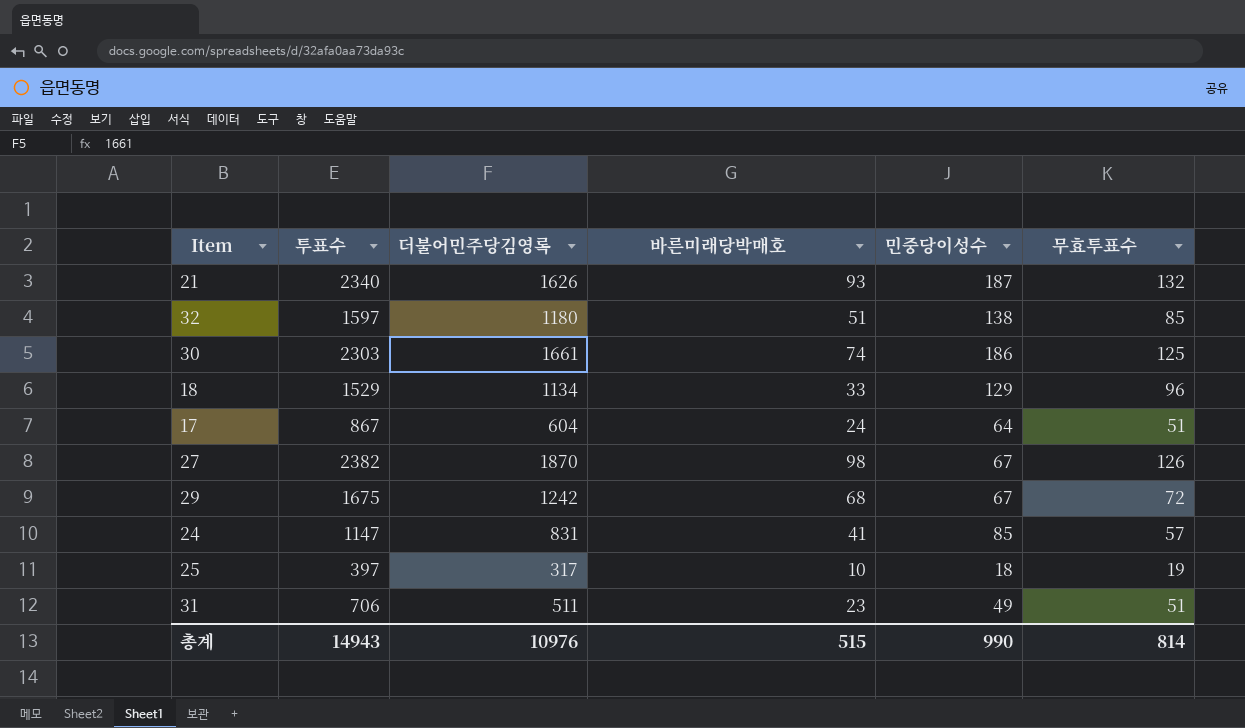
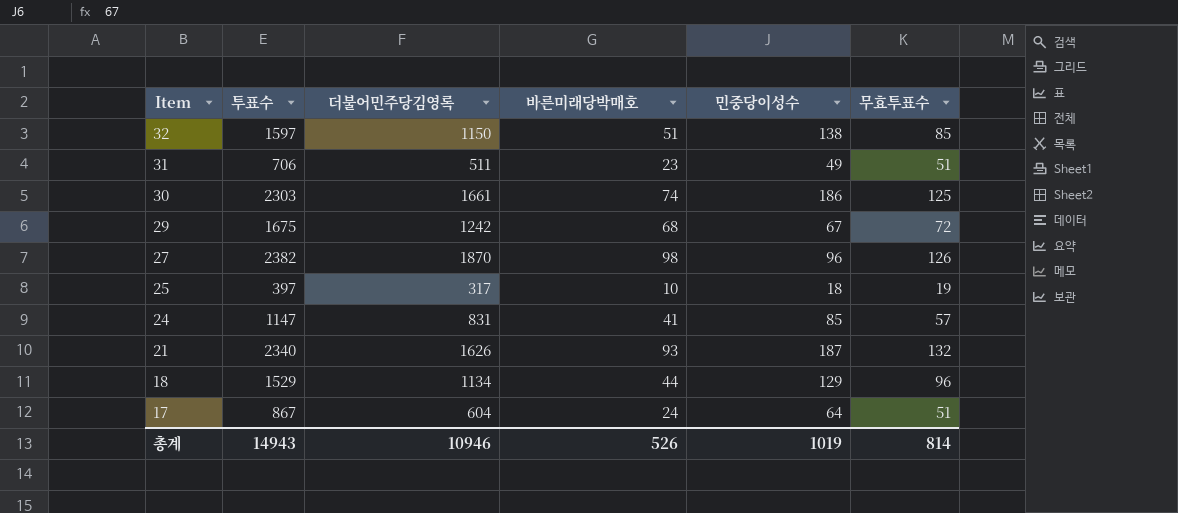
row order: none -> Item descending
32 | 더불어민주당김영록: 1180 -> 1150
27 | 민중당이성수: 67 -> 96
18 | 바른미래당박매호: 33 -> 44
총계 | 더불어민주당김영록: 10976 -> 10946
총계 | 바른미래당박매호: 515 -> 526
총계 | 민중당이성수: 990 -> 1019

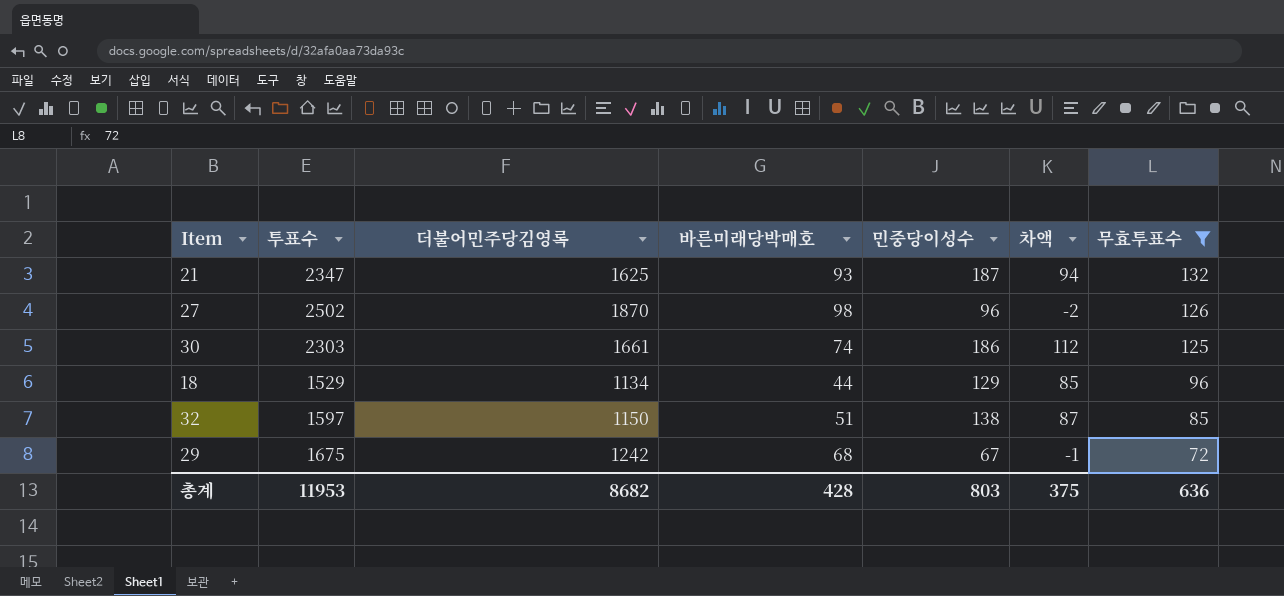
filter: none -> 무효투표수 >= 72
row order: Item descending -> 무효투표수 descending
column 차액 | formula: none -> [민중당이성수] - [바른미래당박매호]
21 | 투표수: 2340 -> 2347
21 | 더불어민주당김영록: 1626 -> 1625
27 | 투표수: 2382 -> 2502
총계 | 투표수: 14943 -> 11953
총계 | 더불어민주당김영록: 10946 -> 8682
총계 | 바른미래당박매호: 526 -> 428
총계 | 민중당이성수: 1019 -> 803
총계 | 무효투표수: 814 -> 636

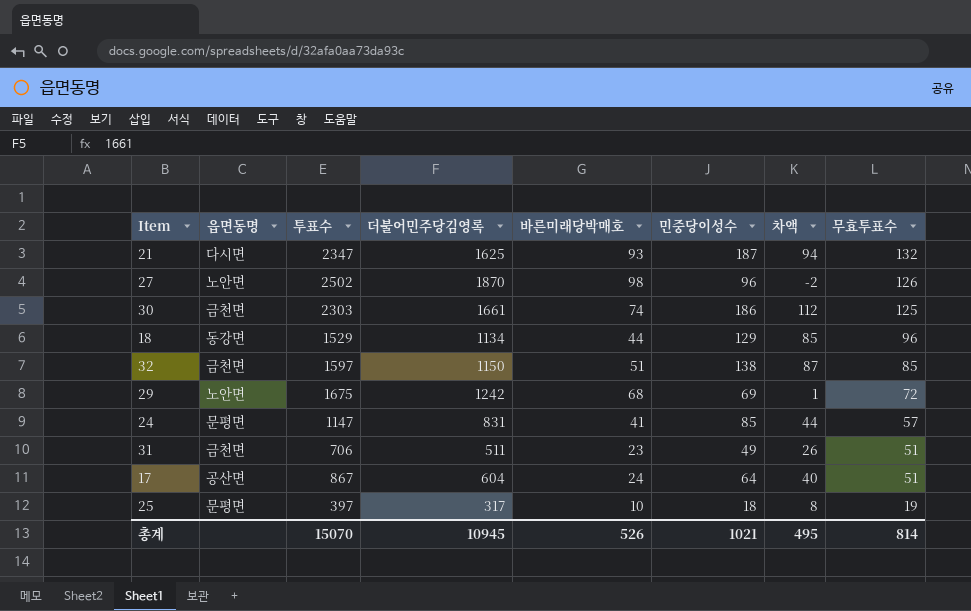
filter: 무효투표수 >= 72 -> none
column 읍면동명 | position: none -> 2
29 | 민중당이성수: 67 -> 69
29 | 차액: -1 -> 1
총계 | 투표수: 11953 -> 15070
총계 | 더불어민주당김영록: 8682 -> 10945
총계 | 바른미래당박매호: 428 -> 526
총계 | 민중당이성수: 803 -> 1021
총계 | 차액: 375 -> 495
총계 | 무효투표수: 636 -> 814

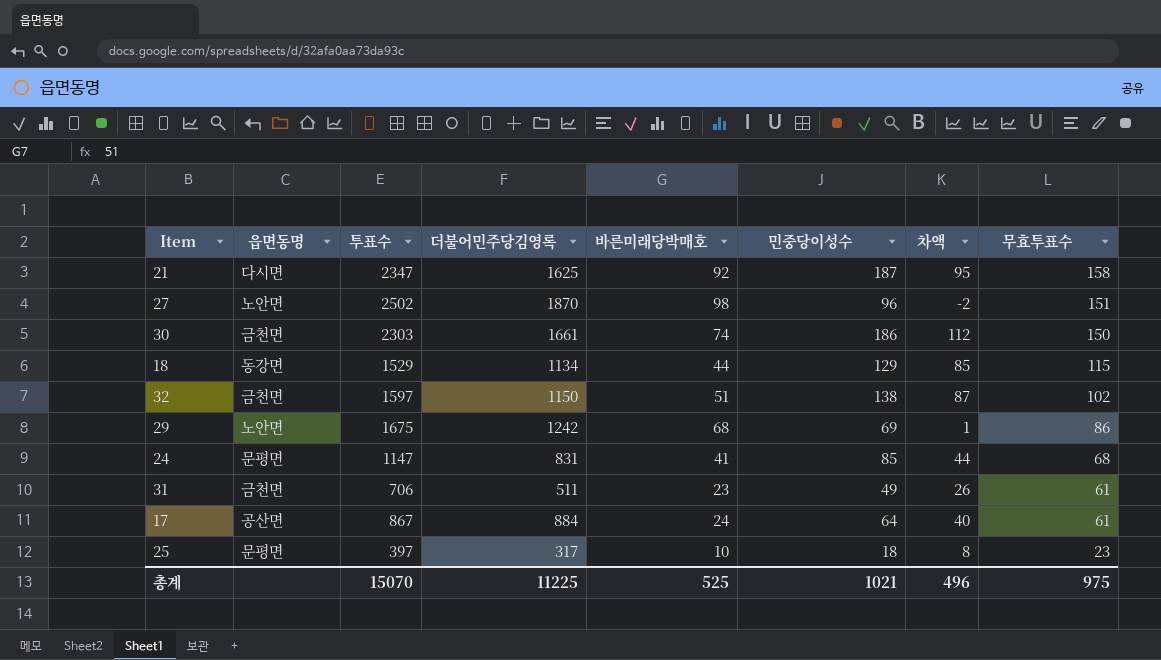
21 | 바른미래당박매호: 93 -> 92
21 | 차액: 94 -> 95
21 | 무효투표수: 132 -> 158
27 | 무효투표수: 126 -> 151
30 | 무효투표수: 125 -> 150
18 | 무효투표수: 96 -> 115
32 | 무효투표수: 85 -> 102
29 | 무효투표수: 72 -> 86
24 | 무효투표수: 57 -> 68
31 | 무효투표수: 51 -> 61
17 | 더불어민주당김영록: 604 -> 884
17 | 무효투표수: 51 -> 61
25 | 무효투표수: 19 -> 23
총계 | 더불어민주당김영록: 10945 -> 11225
총계 | 바른미래당박매호: 526 -> 525
총계 | 차액: 495 -> 496
총계 | 무효투표수: 814 -> 975

